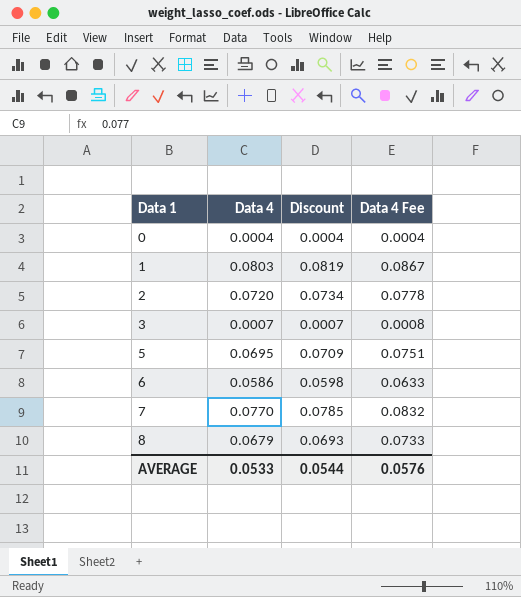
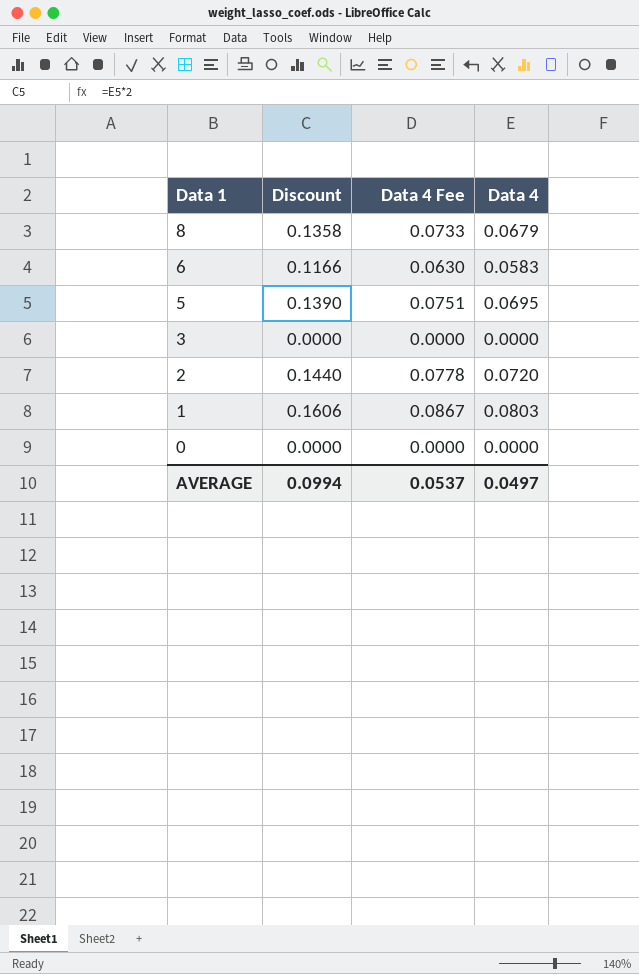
row order: Data 1 ascending -> Data 1 descending
column Discount | formula: [Data 4] * 1.02 -> [Data 4] * 2
column Data 4 | position: 2 -> 4
row 7: 0.0770 | 0.0785 | 0.0832 -> none
6 | Data 4 Fee: 0.0633 -> 0.0630
6 | Data 4: 0.0586 -> 0.0583
3 | Data 4 Fee: 0.0008 -> 0.0000
3 | Data 4: 0.0007 -> 0.0000
0 | Data 4 Fee: 0.0004 -> 0.0000
0 | Data 4: 0.0004 -> 0.0000
AVERAGE | Discount: 0.0544 -> 0.0994
AVERAGE | Data 4 Fee: 0.0576 -> 0.0537
AVERAGE | Data 4: 0.0533 -> 0.0497

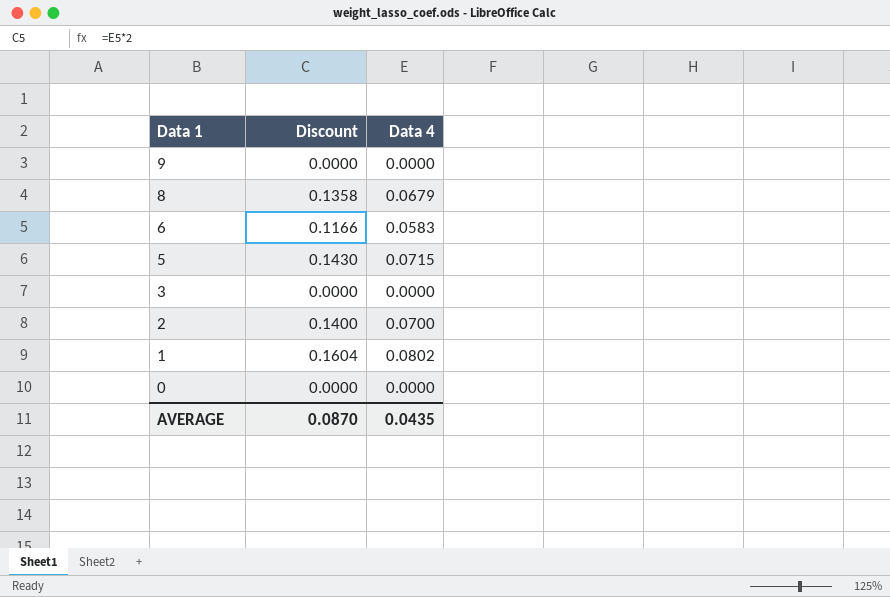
column Data 4 Fee | formula: [Data 4] * 1.08 -> none
row 9: none -> 0.0000 | 0.0000
5 | Discount: 0.1390 -> 0.1430
5 | Data 4: 0.0695 -> 0.0715
2 | Discount: 0.1440 -> 0.1400
2 | Data 4: 0.0720 -> 0.0700
1 | Discount: 0.1606 -> 0.1604
1 | Data 4: 0.0803 -> 0.0802
AVERAGE | Discount: 0.0994 -> 0.0870
AVERAGE | Data 4: 0.0497 -> 0.0435

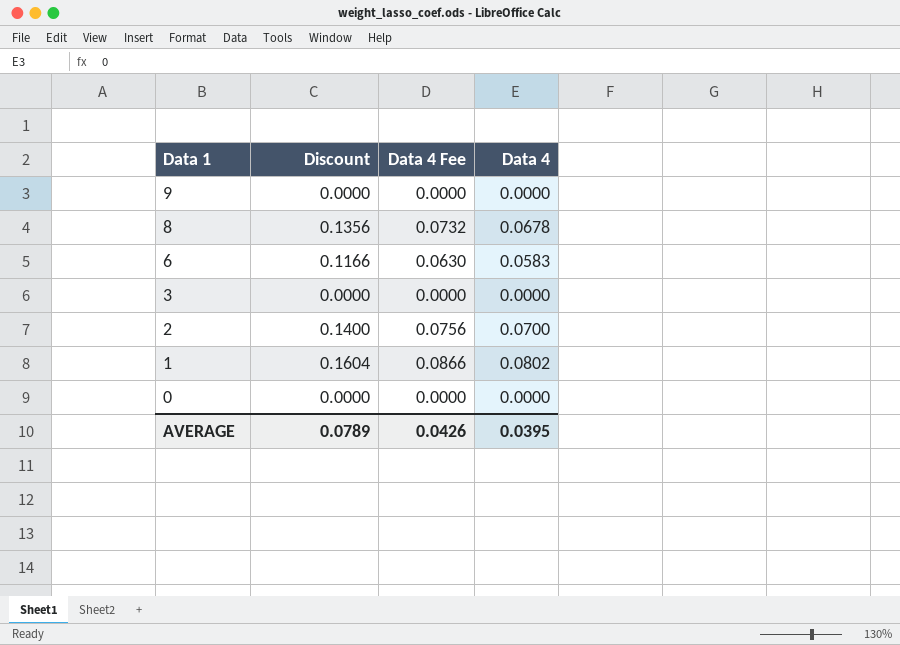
column Data 4 Fee | formula: none -> [Data 4] * 1.08
row 5: 0.1430 | 0.0715 -> none
8 | Discount: 0.1358 -> 0.1356
8 | Data 4: 0.0679 -> 0.0678
AVERAGE | Discount: 0.0870 -> 0.0789
AVERAGE | Data 4: 0.0435 -> 0.0395

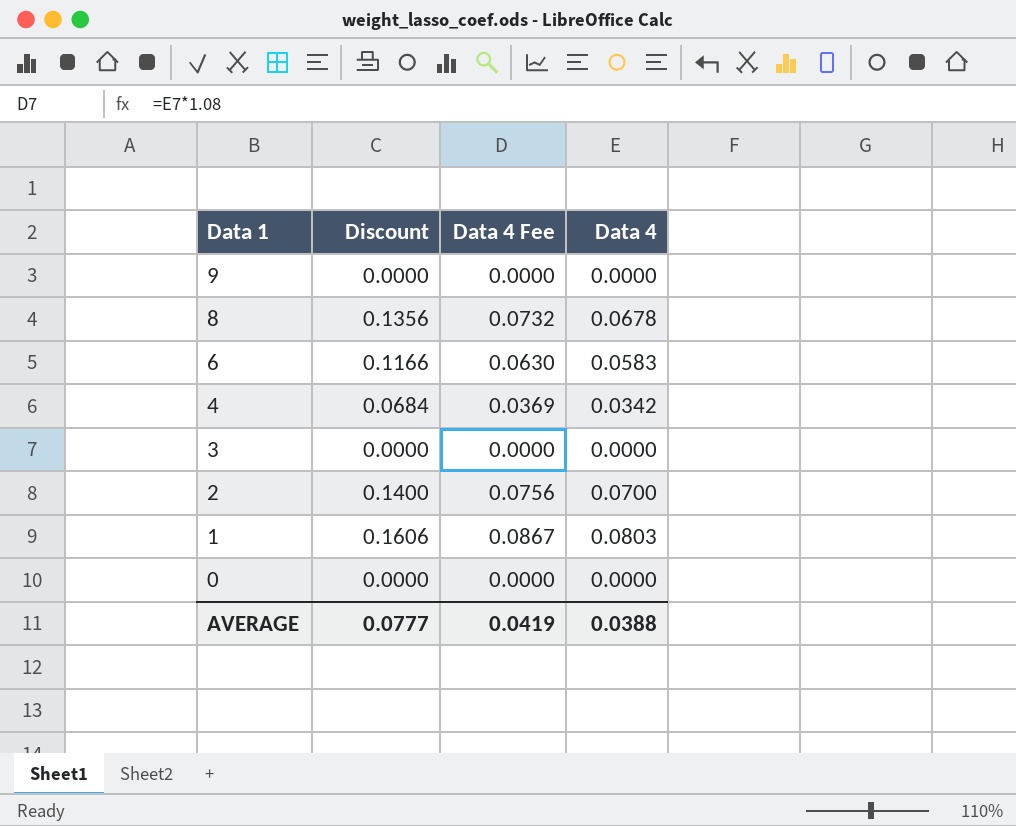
row 4: none -> 0.0684 | 0.0369 | 0.0342
1 | Discount: 0.1604 -> 0.1606
1 | Data 4 Fee: 0.0866 -> 0.0867
1 | Data 4: 0.0802 -> 0.0803
AVERAGE | Discount: 0.0789 -> 0.0777
AVERAGE | Data 4 Fee: 0.0426 -> 0.0419
AVERAGE | Data 4: 0.0395 -> 0.0388

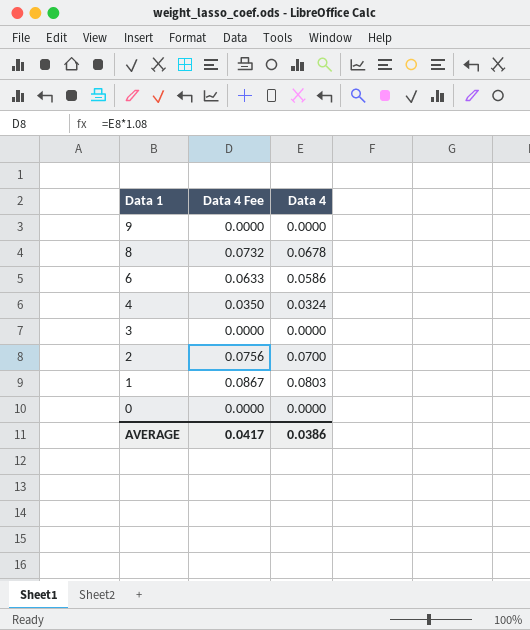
column Discount | formula: [Data 4] * 2 -> none
6 | Data 4 Fee: 0.0630 -> 0.0633
6 | Data 4: 0.0583 -> 0.0586
4 | Data 4 Fee: 0.0369 -> 0.0350
4 | Data 4: 0.0342 -> 0.0324
AVERAGE | Data 4 Fee: 0.0419 -> 0.0417
AVERAGE | Data 4: 0.0388 -> 0.0386

